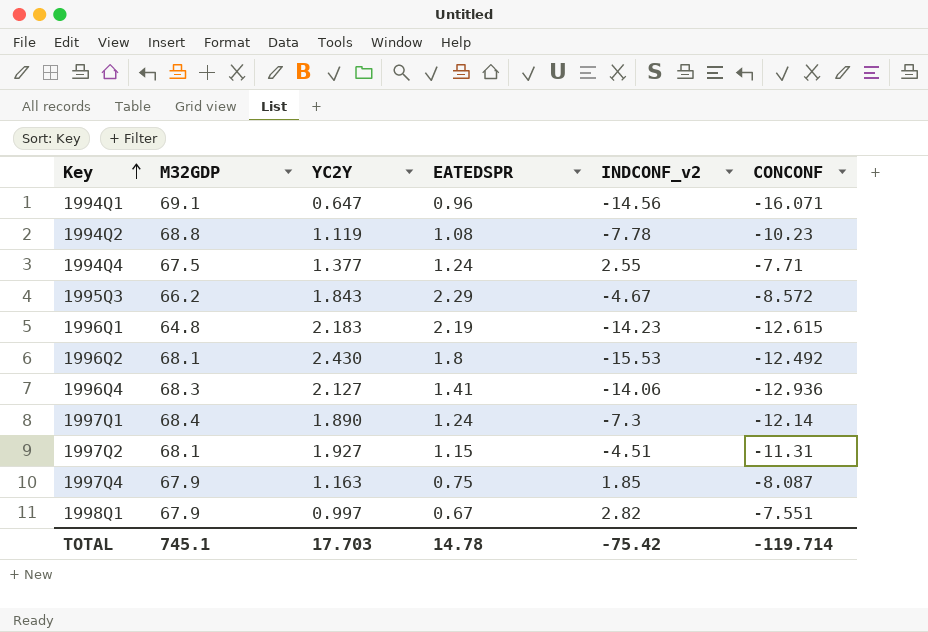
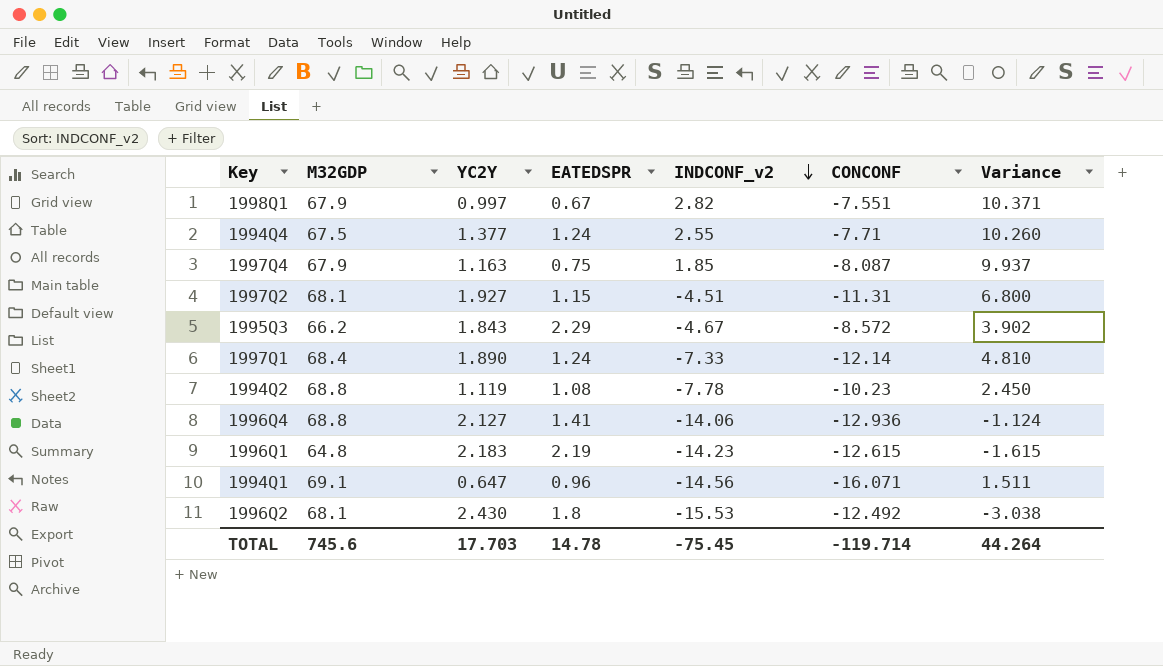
row order: Key ascending -> INDCONF_v2 descending
column Variance | formula: none -> [INDCONF_v2] - [CONCONF]
1997Q1 | INDCONF_v2: -7.3 -> -7.33
1996Q4 | M32GDP: 68.3 -> 68.8
TOTAL | M32GDP: 745.1 -> 745.6
TOTAL | INDCONF_v2: -75.42 -> -75.45

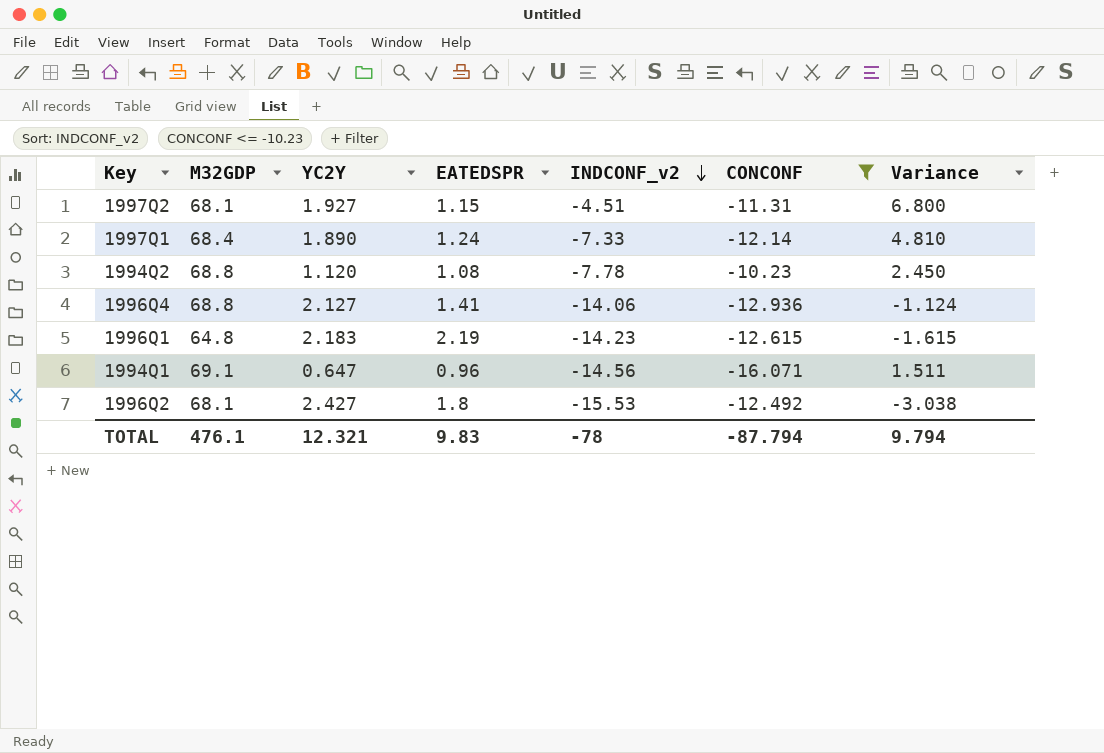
filter: none -> CONCONF <= -10.23
1994Q2 | YC2Y: 1.119 -> 1.120
1996Q2 | YC2Y: 2.430 -> 2.427
TOTAL | M32GDP: 745.6 -> 476.1
TOTAL | YC2Y: 17.703 -> 12.321
TOTAL | EATEDSPR: 14.78 -> 9.83
TOTAL | INDCONF_v2: -75.45 -> -78
TOTAL | CONCONF: -119.714 -> -87.794
TOTAL | Variance: 44.264 -> 9.794

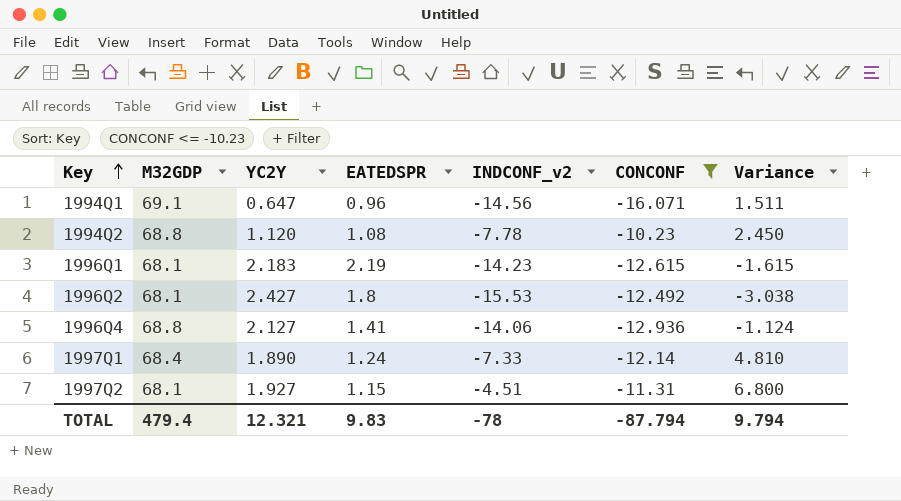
row order: INDCONF_v2 descending -> Key ascending
1996Q1 | M32GDP: 64.8 -> 68.1
TOTAL | M32GDP: 476.1 -> 479.4

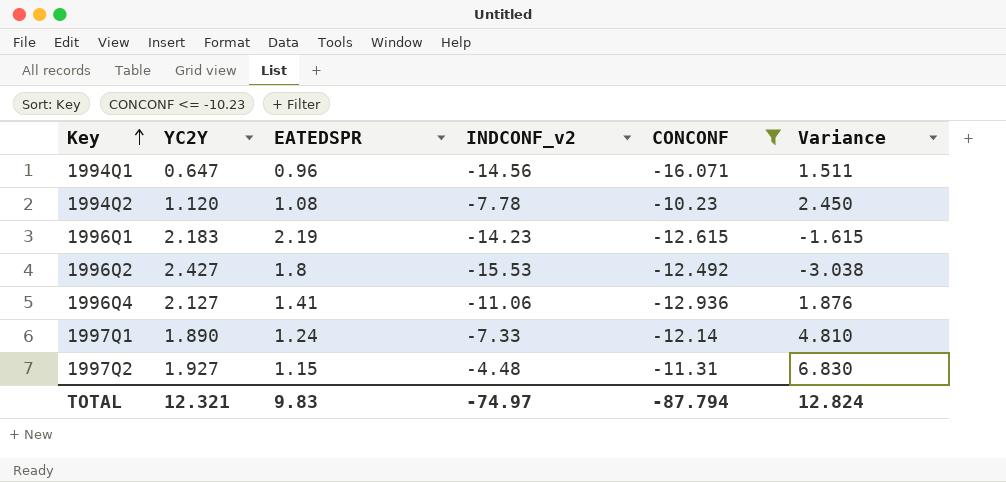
column M32GDP | position: 2 -> none
1996Q4 | INDCONF_v2: -14.06 -> -11.06
1996Q4 | Variance: -1.124 -> 1.876
1997Q2 | INDCONF_v2: -4.51 -> -4.48
1997Q2 | Variance: 6.800 -> 6.830
TOTAL | INDCONF_v2: -78 -> -74.97
TOTAL | Variance: 9.794 -> 12.824

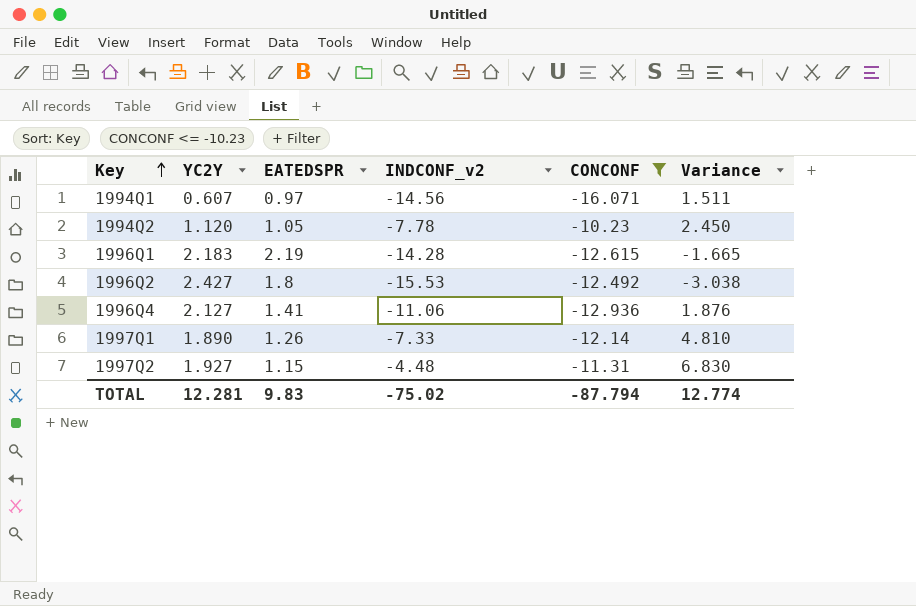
1994Q1 | YC2Y: 0.647 -> 0.607
1994Q1 | EATEDSPR: 0.96 -> 0.97
1994Q2 | EATEDSPR: 1.08 -> 1.05
1996Q1 | INDCONF_v2: -14.23 -> -14.28
1996Q1 | Variance: -1.615 -> -1.665
1997Q1 | EATEDSPR: 1.24 -> 1.26
TOTAL | YC2Y: 12.321 -> 12.281
TOTAL | INDCONF_v2: -74.97 -> -75.02
TOTAL | Variance: 12.824 -> 12.774

